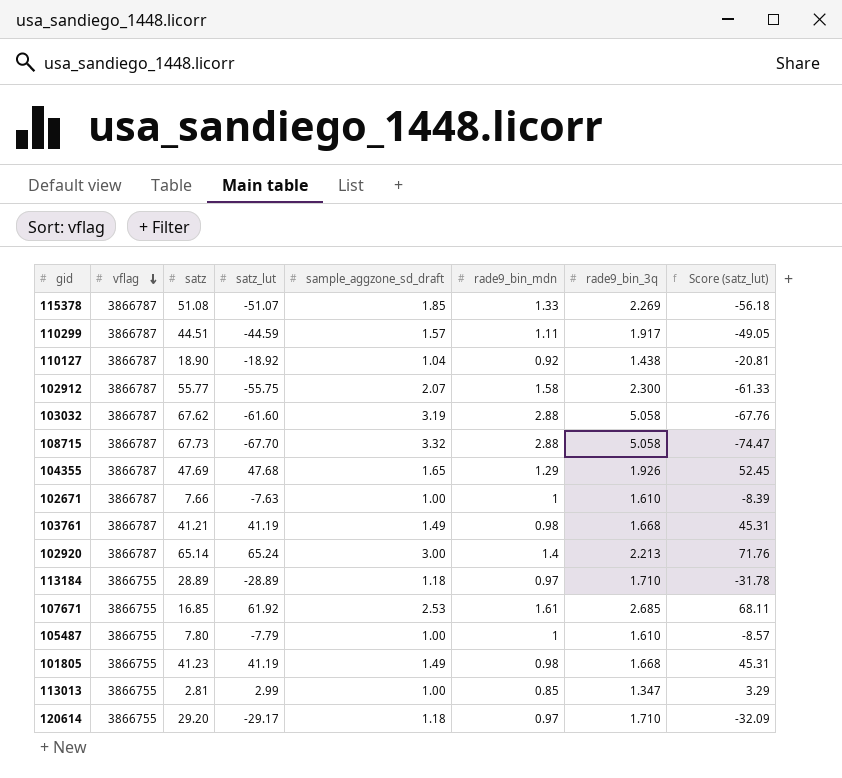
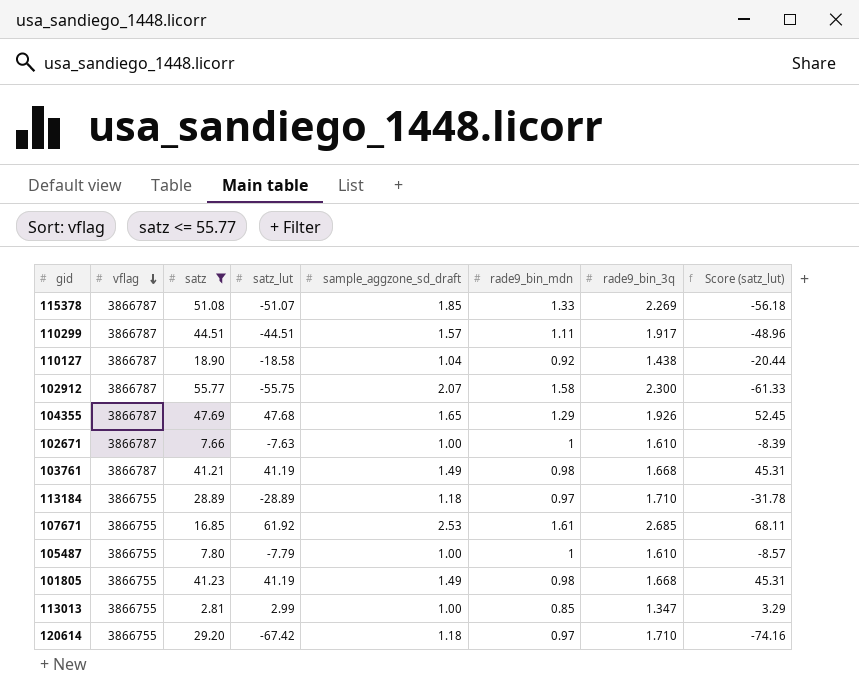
filter: none -> satz <= 55.77
110299 | satz_lut: -44.59 -> -44.51
110299 | Score (satz_lut): -49.05 -> -48.96
110127 | satz_lut: -18.92 -> -18.58
110127 | Score (satz_lut): -20.81 -> -20.44
120614 | satz_lut: -29.17 -> -67.42
120614 | Score (satz_lut): -32.09 -> -74.16

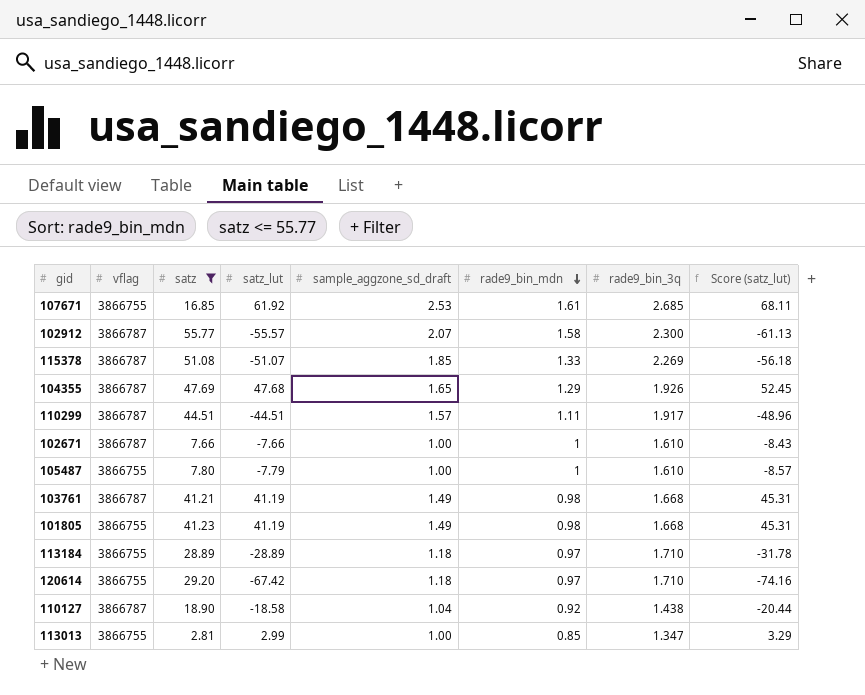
row order: vflag descending -> rade9_bin_mdn descending
102912 | satz_lut: -55.75 -> -55.57
102912 | Score (satz_lut): -61.33 -> -61.13
102671 | satz_lut: -7.63 -> -7.66
102671 | Score (satz_lut): -8.39 -> -8.43

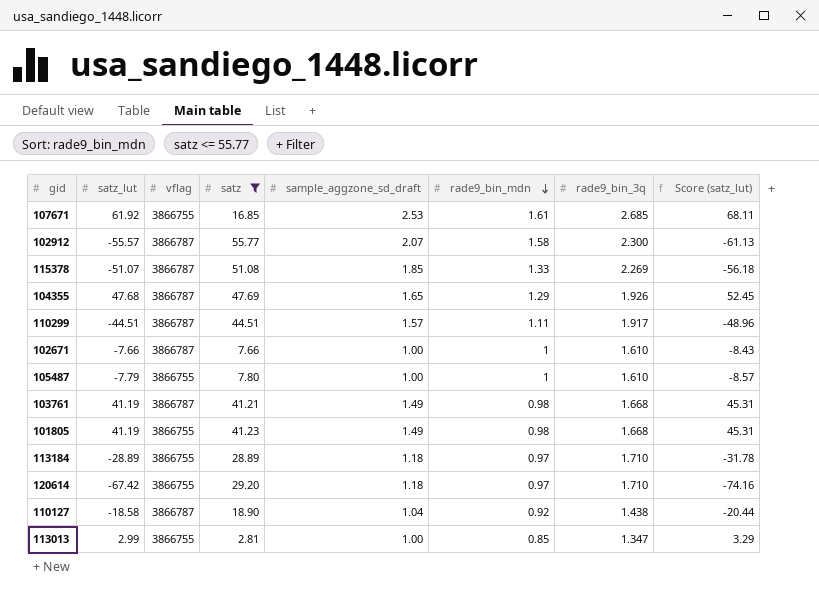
column satz_lut | position: 4 -> 2

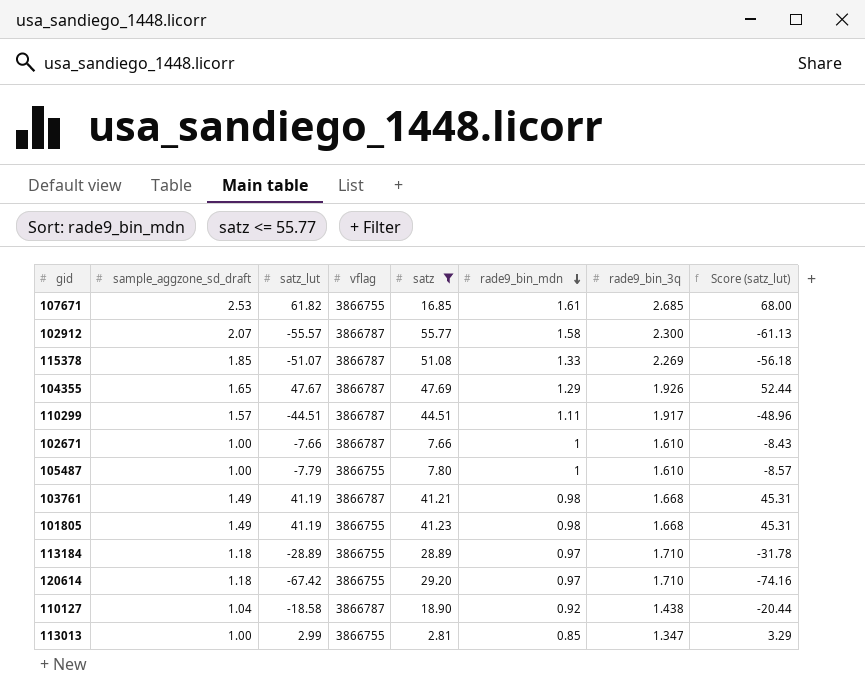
column sample_aggzone_sd_draft | position: 5 -> 2
107671 | satz_lut: 61.92 -> 61.82
107671 | Score (satz_lut): 68.11 -> 68.00
104355 | satz_lut: 47.68 -> 47.67
104355 | Score (satz_lut): 52.45 -> 52.44

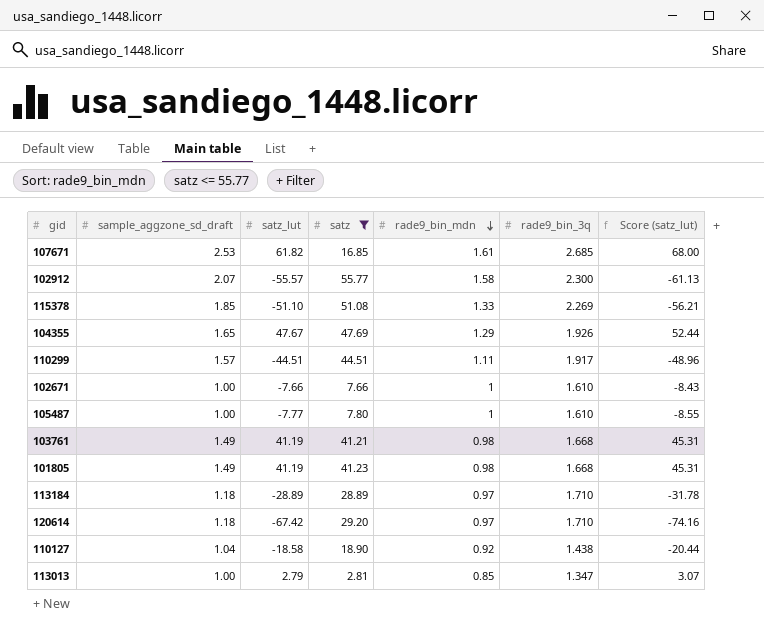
column vflag | position: 4 -> none
115378 | satz_lut: -51.07 -> -51.10
115378 | Score (satz_lut): -56.18 -> -56.21
105487 | satz_lut: -7.79 -> -7.77
105487 | Score (satz_lut): -8.57 -> -8.55
113013 | satz_lut: 2.99 -> 2.79
113013 | Score (satz_lut): 3.29 -> 3.07

